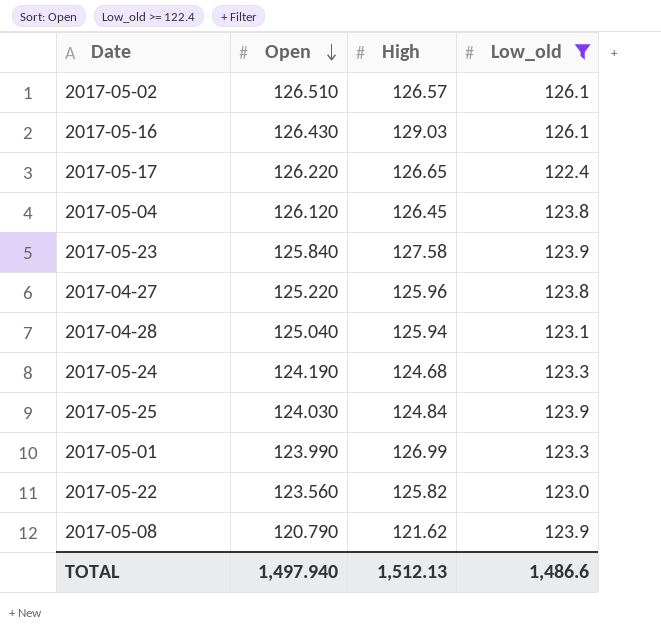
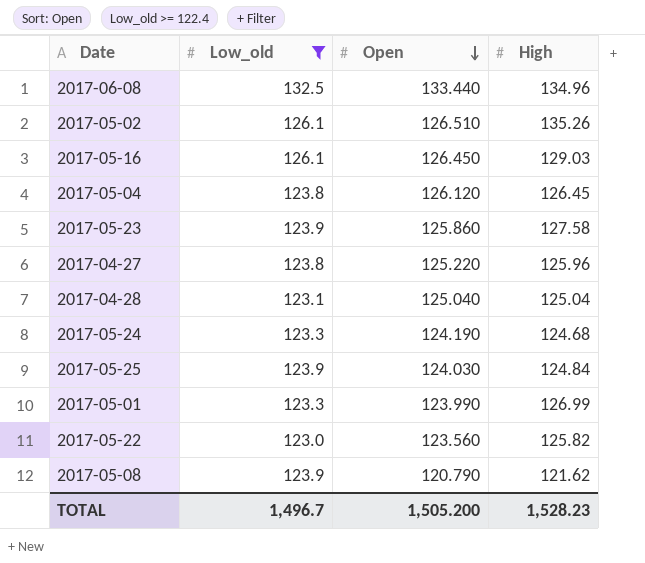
column Low_old | position: 4 -> 2
row 2017-05-17: 126.220 | 126.65 | 122.4 -> none
row 2017-06-08: none -> 132.5 | 133.440 | 134.96
2017-05-02 | High: 126.57 -> 135.26
2017-05-16 | Open: 126.430 -> 126.450
2017-05-23 | Open: 125.840 -> 125.860
2017-04-28 | High: 125.94 -> 125.04
TOTAL | Low_old: 1,486.6 -> 1,496.7
TOTAL | Open: 1,497.940 -> 1,505.200
TOTAL | High: 1,512.13 -> 1,528.23

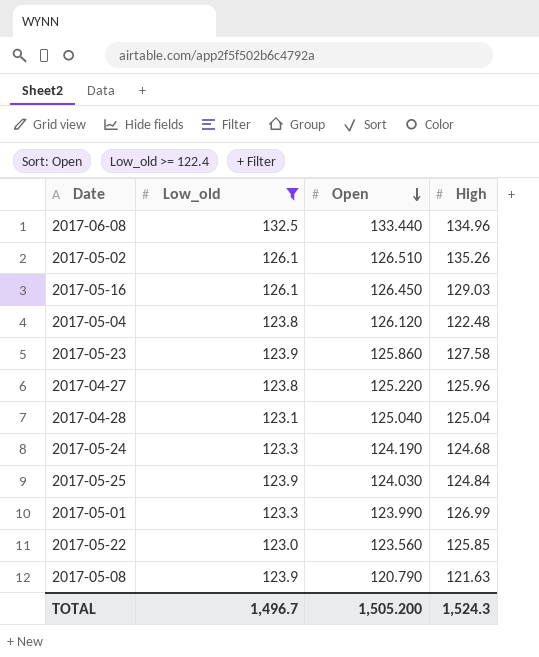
2017-05-04 | High: 126.45 -> 122.48
2017-05-22 | High: 125.82 -> 125.85
2017-05-08 | High: 121.62 -> 121.63
TOTAL | High: 1,528.23 -> 1,524.3

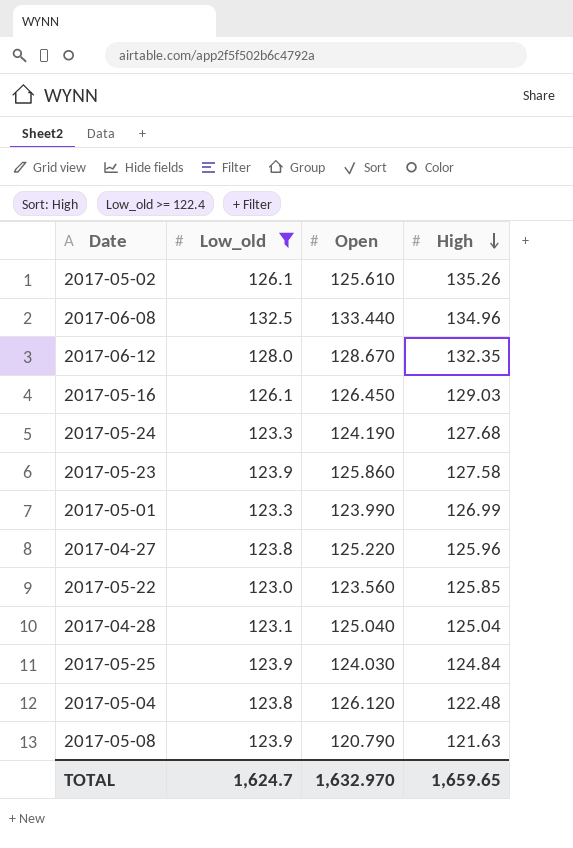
row order: Open descending -> High descending
2017-05-02 | Open: 126.510 -> 125.610
row 2017-06-12: none -> 128.0 | 128.670 | 132.35
2017-05-24 | High: 124.68 -> 127.68
TOTAL | Low_old: 1,496.7 -> 1,624.7
TOTAL | Open: 1,505.200 -> 1,632.970
TOTAL | High: 1,524.3 -> 1,659.65

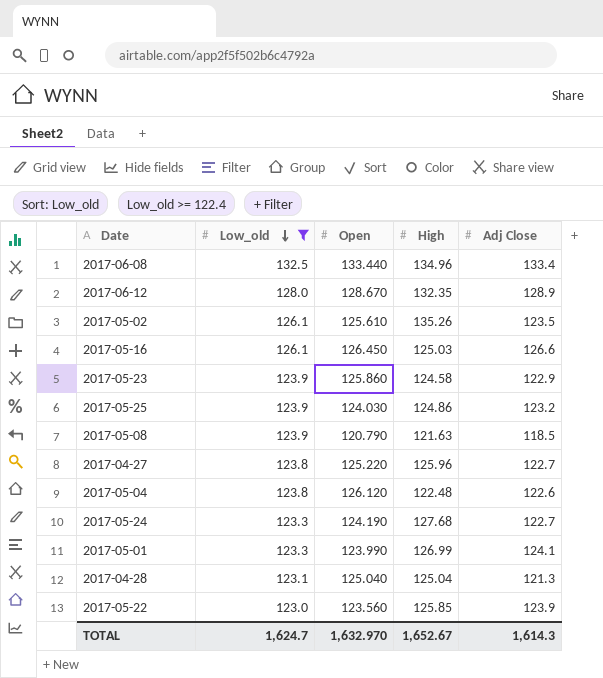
row order: High descending -> Low_old descending
column Adj Close | position: none -> 5
2017-05-16 | High: 129.03 -> 125.03
2017-05-23 | High: 127.58 -> 124.58
2017-05-25 | High: 124.84 -> 124.86
TOTAL | High: 1,659.65 -> 1,652.67

